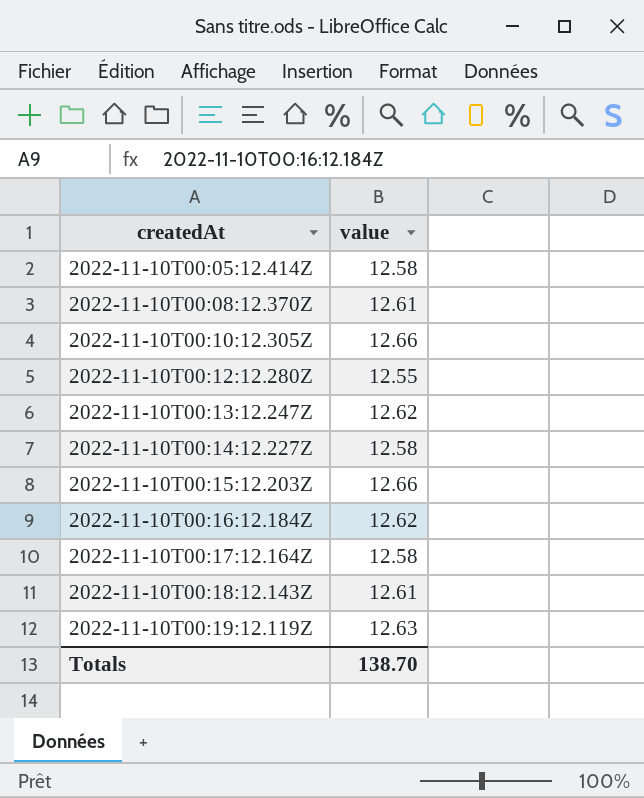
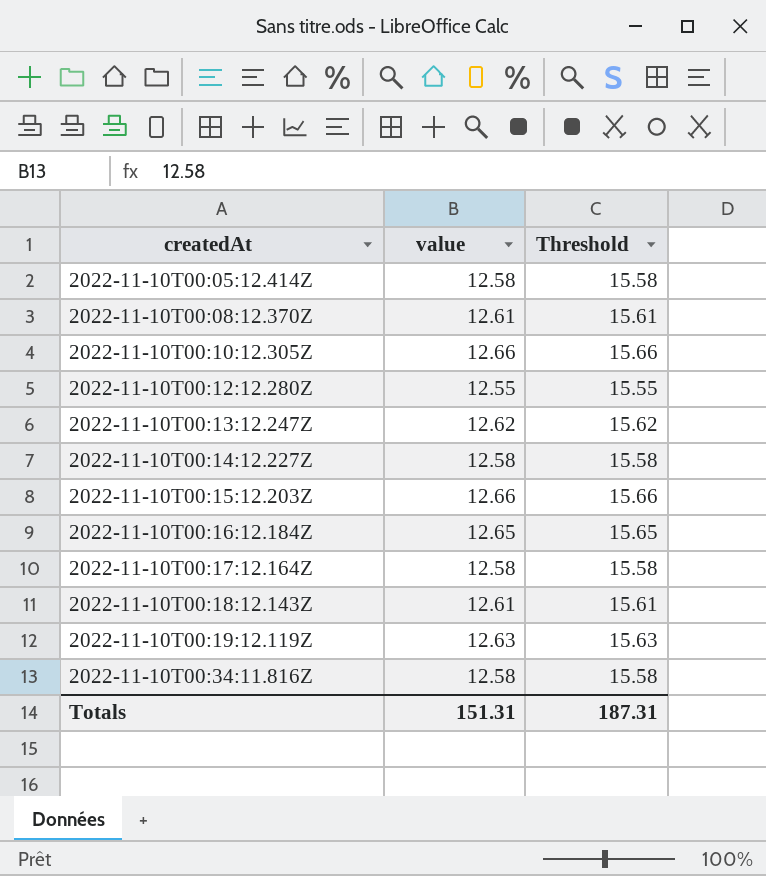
column Threshold | formula: none -> [value] + 3
2022-11-10T00:16:12.184Z | value: 12.62 -> 12.65
row 2022-11-10T00:34:11.816Z: none -> 12.58 | 15.58
Totals | value: 138.70 -> 151.31

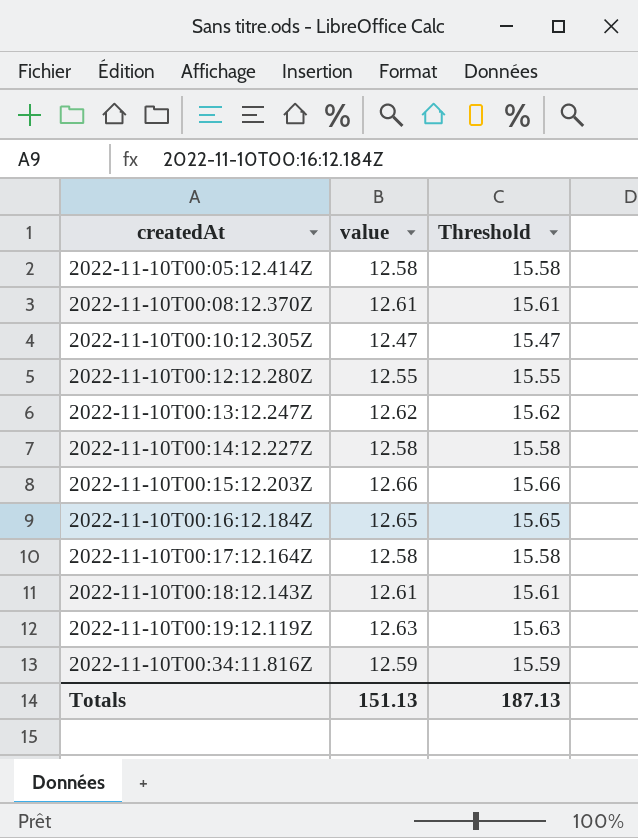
2022-11-10T00:10:12.305Z | value: 12.66 -> 12.47
2022-11-10T00:10:12.305Z | Threshold: 15.66 -> 15.47
2022-11-10T00:34:11.816Z | value: 12.58 -> 12.59
2022-11-10T00:34:11.816Z | Threshold: 15.58 -> 15.59
Totals | value: 151.31 -> 151.13
Totals | Threshold: 187.31 -> 187.13

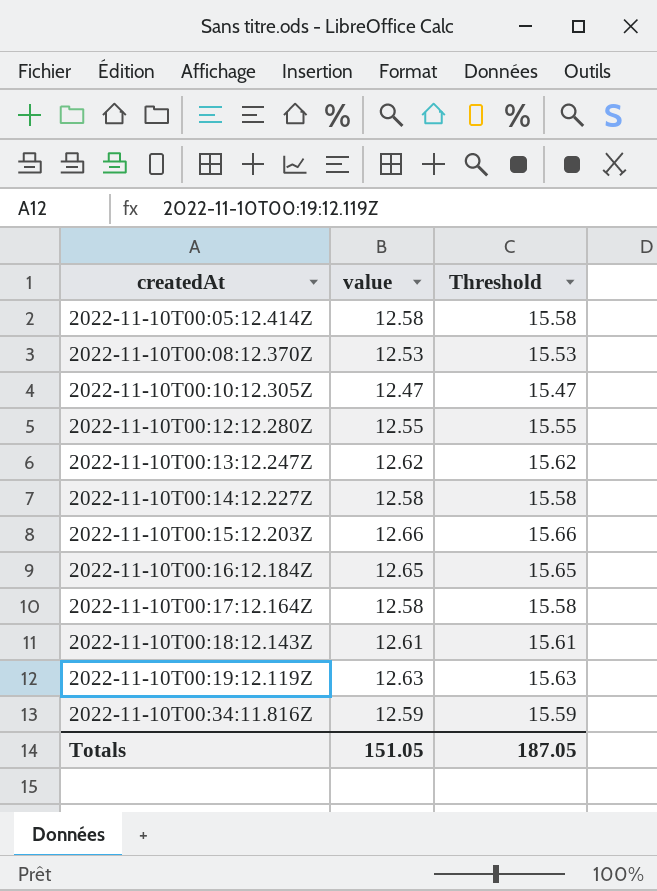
2022-11-10T00:08:12.370Z | value: 12.61 -> 12.53
2022-11-10T00:08:12.370Z | Threshold: 15.61 -> 15.53
Totals | value: 151.13 -> 151.05
Totals | Threshold: 187.13 -> 187.05

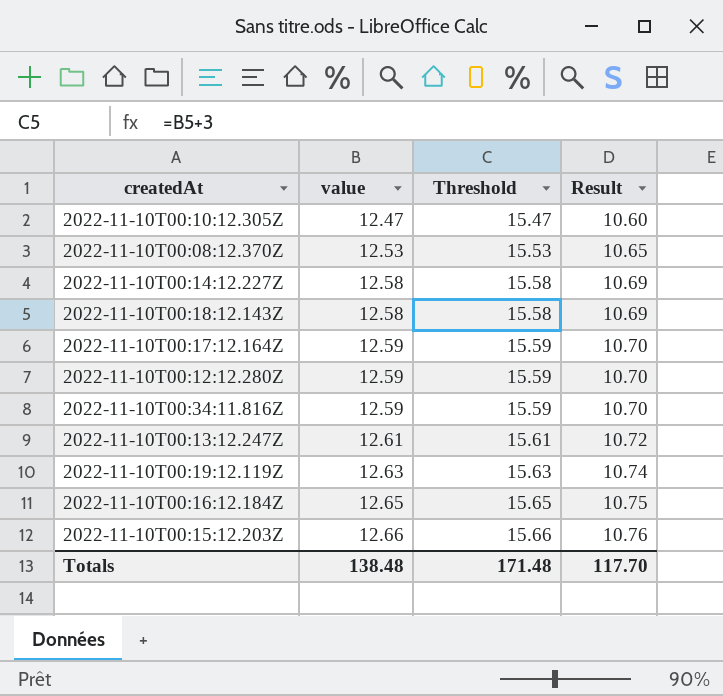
row order: createdAt ascending -> value ascending
column Result | formula: none -> [value] * 0.85
row 2022-11-10T00:05:12.414Z: 12.58 | 15.58 -> none
2022-11-10T00:18:12.143Z | value: 12.61 -> 12.58
2022-11-10T00:18:12.143Z | Threshold: 15.61 -> 15.58
2022-11-10T00:17:12.164Z | value: 12.58 -> 12.59
2022-11-10T00:17:12.164Z | Threshold: 15.58 -> 15.59
2022-11-10T00:12:12.280Z | value: 12.55 -> 12.59
2022-11-10T00:12:12.280Z | Threshold: 15.55 -> 15.59
2022-11-10T00:13:12.247Z | value: 12.62 -> 12.61
2022-11-10T00:13:12.247Z | Threshold: 15.62 -> 15.61
Totals | value: 151.05 -> 138.48
Totals | Threshold: 187.05 -> 171.48

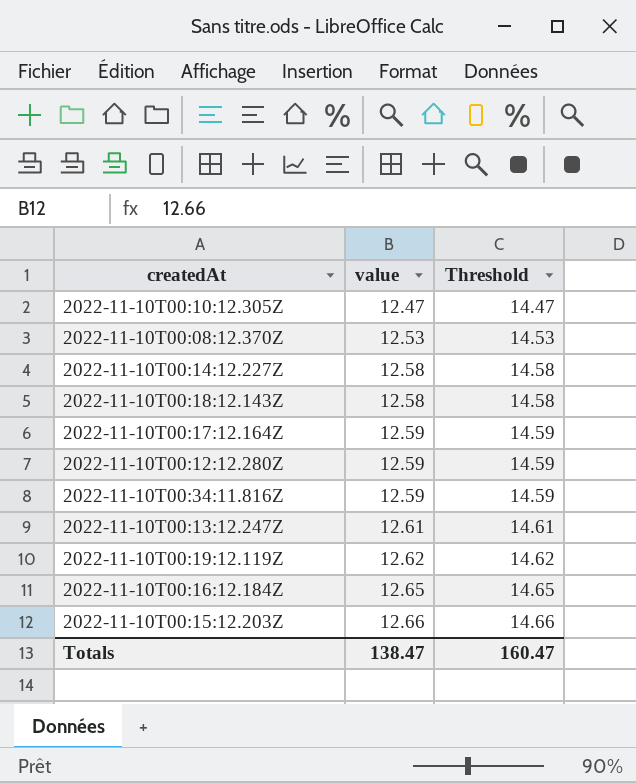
column Result | formula: [value] * 0.85 -> none
column Threshold | formula: [value] + 3 -> [value] + 2
2022-11-10T00:19:12.119Z | value: 12.63 -> 12.62
Totals | value: 138.48 -> 138.47
Totals | Threshold: 171.48 -> 160.47

